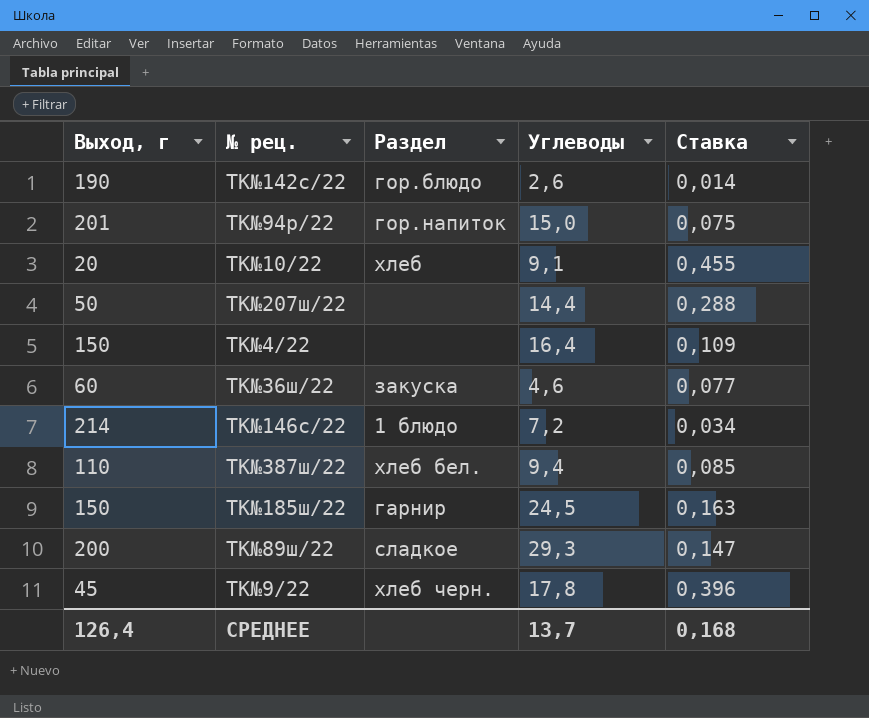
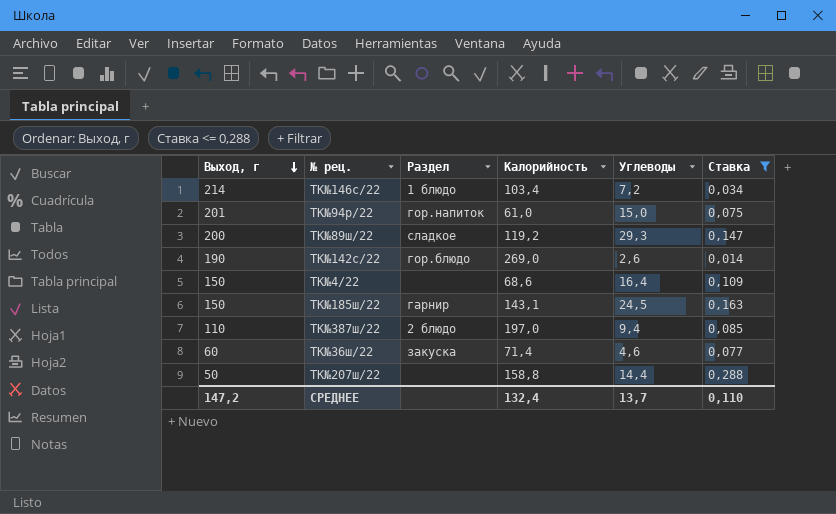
filter: none -> Ставка <= 0,288
row order: none -> Выход, г descending
column Калорийность | position: none -> 4
ТК№387ш/22 | Раздел: хлеб бел. -> 2 блюдо
СРЕДНЕЕ | Выход, г: 126,4 -> 147,2
СРЕДНЕЕ | Ставка: 0,168 -> 0,110

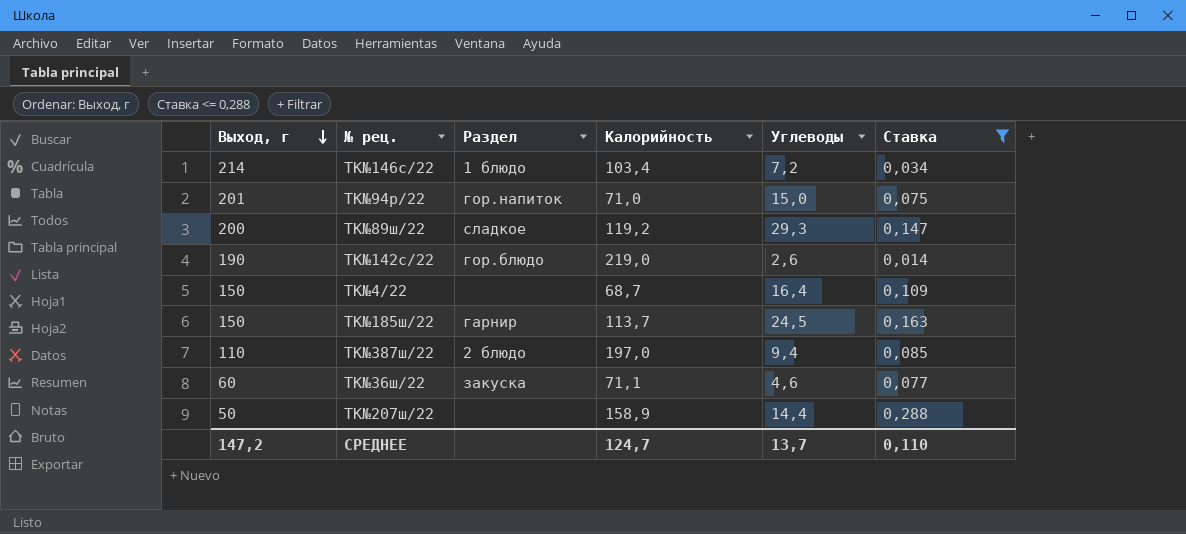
ТК№94р/22 | Калорийность: 61,0 -> 71,0
ТК№142с/22 | Калорийность: 269,0 -> 219,0
ТК№4/22 | Калорийность: 68,6 -> 68,7
ТК№185ш/22 | Калорийность: 143,1 -> 113,7
ТК№36ш/22 | Калорийность: 71,4 -> 71,1
ТК№207ш/22 | Калорийность: 158,8 -> 158,9
СРЕДНЕЕ | Калорийность: 132,4 -> 124,7

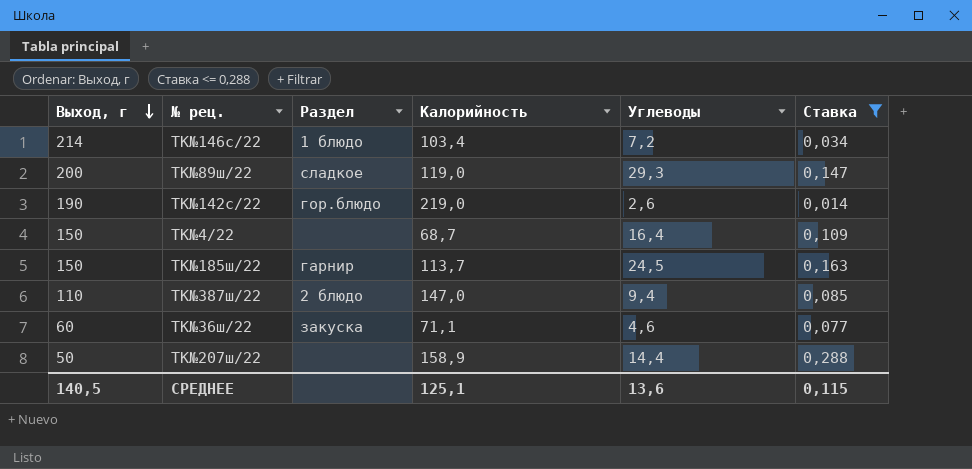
row ТК№94р/22: 201 | гор.напиток | 71,0 | 15,0 | 0,075 -> none
ТК№89ш/22 | Калорийность: 119,2 -> 119,0
ТК№387ш/22 | Калорийность: 197,0 -> 147,0
СРЕДНЕЕ | Выход, г: 147,2 -> 140,5
СРЕДНЕЕ | Калорийность: 124,7 -> 125,1
СРЕДНЕЕ | Углеводы: 13,7 -> 13,6
СРЕДНЕЕ | Ставка: 0,110 -> 0,115

